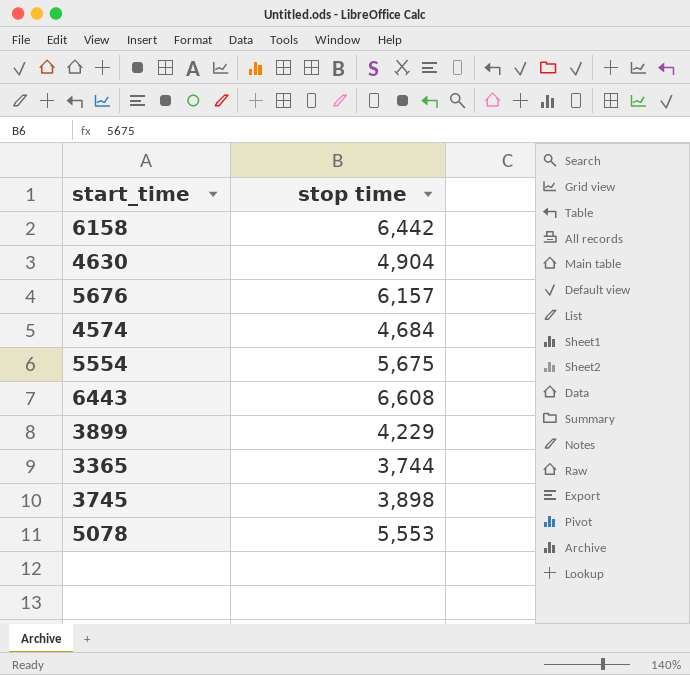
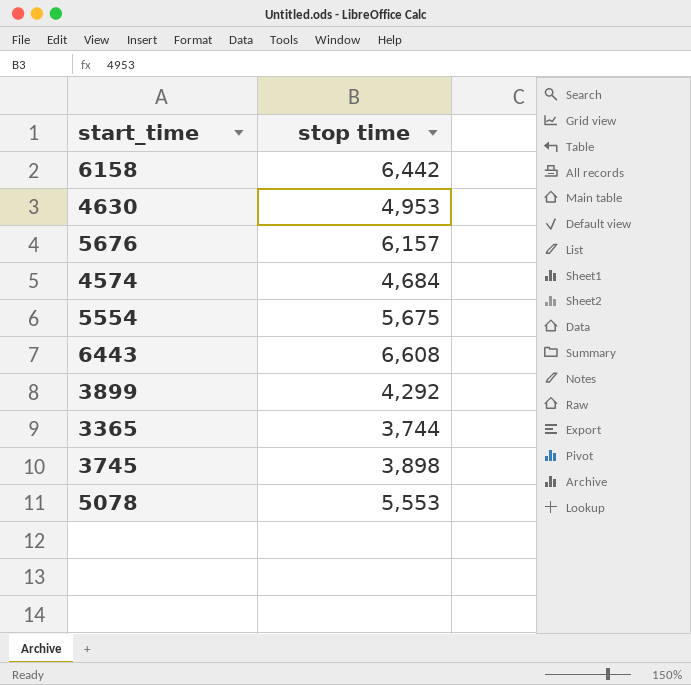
4630 | stop time: 4,904 -> 4,953
3899 | stop time: 4,229 -> 4,292

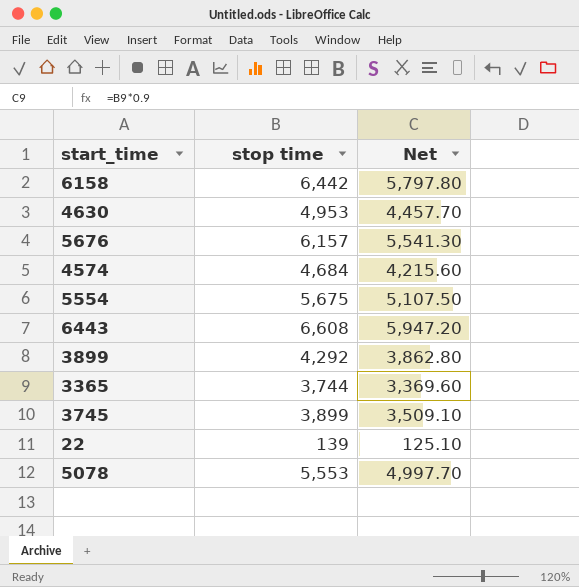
column Net | formula: none -> [stop time] * 0.9
3745 | stop time: 3,898 -> 3,899
row 22: none -> 139 | 125.10

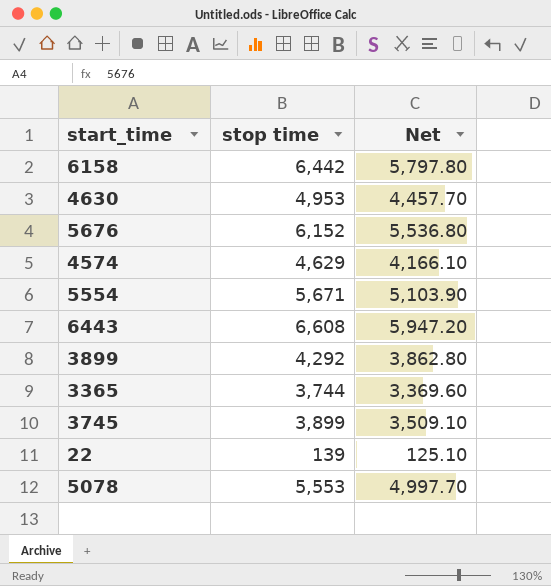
5676 | stop time: 6,157 -> 6,152
5676 | Net: 5,541.30 -> 5,536.80
4574 | stop time: 4,684 -> 4,629
4574 | Net: 4,215.60 -> 4,166.10
5554 | stop time: 5,675 -> 5,671
5554 | Net: 5,107.50 -> 5,103.90

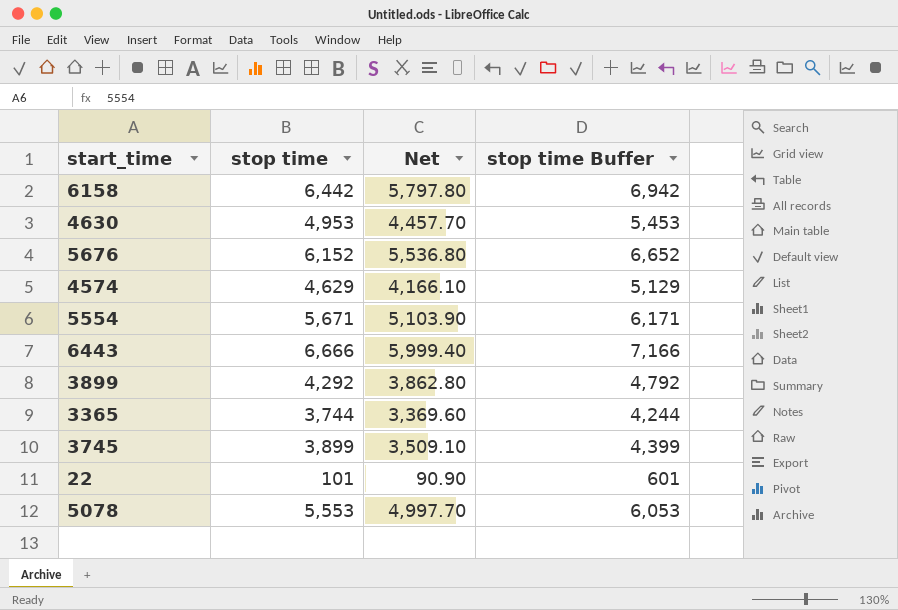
column stop time Buffer | formula: none -> [stop time] + 500
6443 | stop time: 6,608 -> 6,666
6443 | Net: 5,947.20 -> 5,999.40
22 | stop time: 139 -> 101
22 | Net: 125.10 -> 90.90

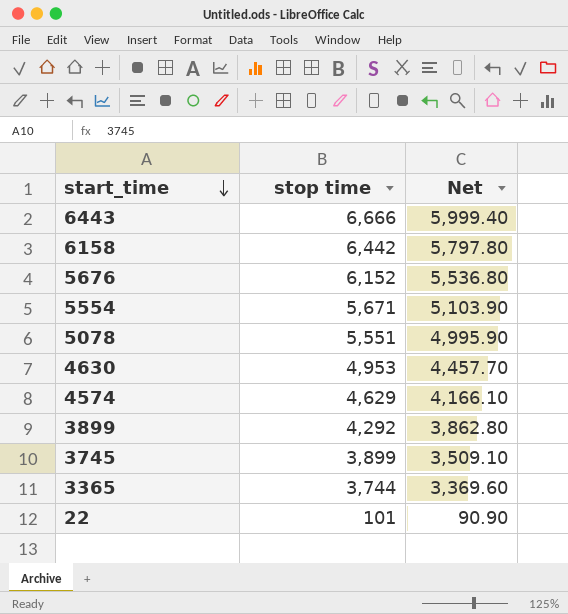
row order: none -> start_time descending
column stop time Buffer | formula: [stop time] + 500 -> none
5078 | stop time: 5,553 -> 5,551
5078 | Net: 4,997.70 -> 4,995.90

